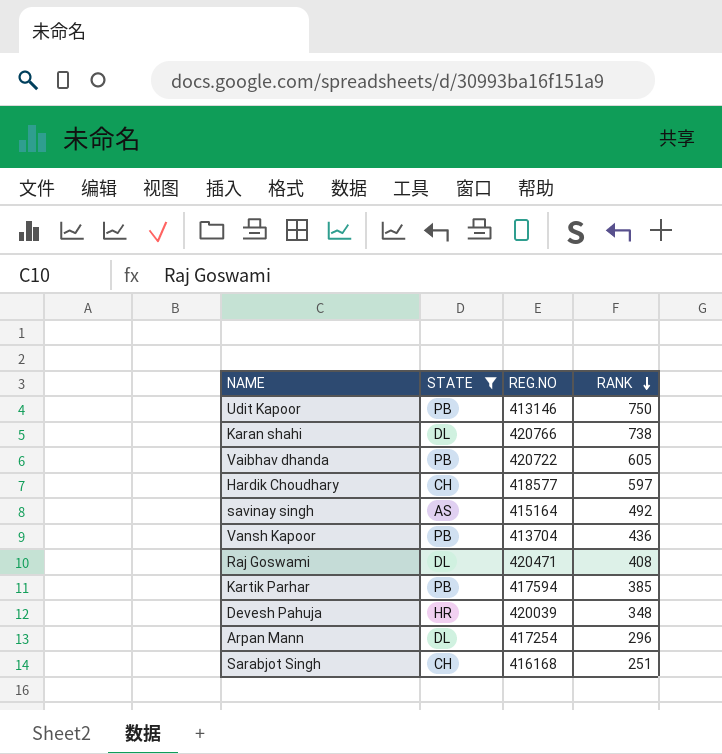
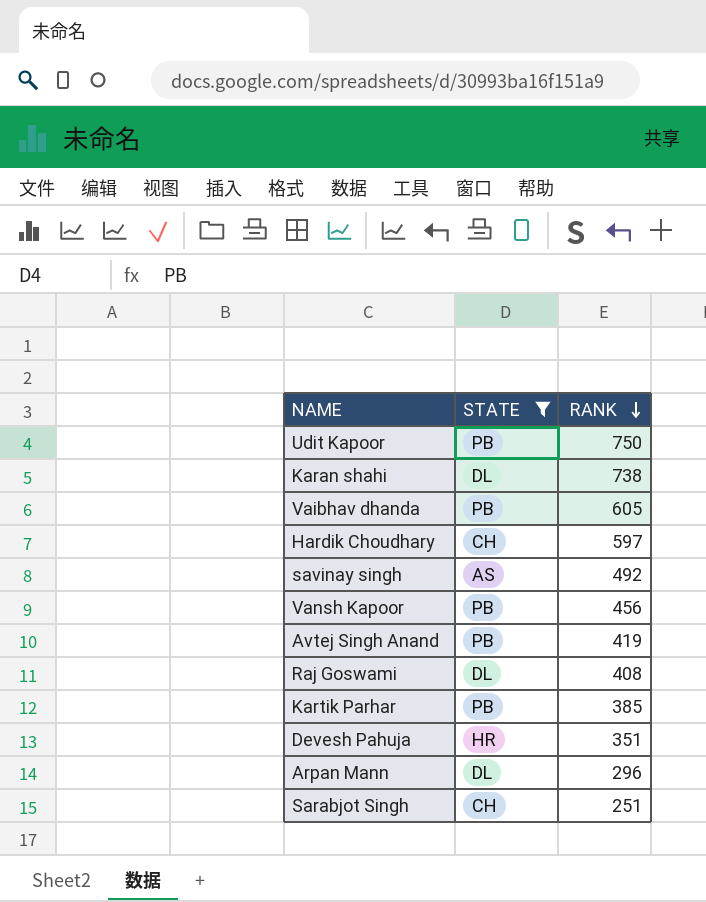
column REG.NO | position: 3 -> none
Vansh Kapoor | RANK: 436 -> 456
row Avtej Singh Anand: none -> PB | 419
Devesh Pahuja | RANK: 348 -> 351

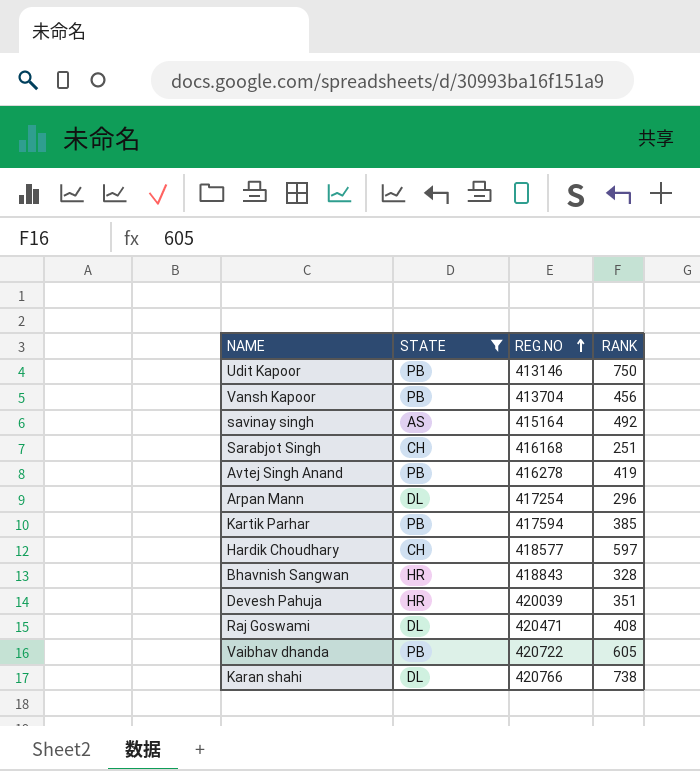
row order: RANK descending -> REG.NO ascending
column REG.NO | position: none -> 3
row Bhavnish Sangwan: none -> HR | 418843 | 328

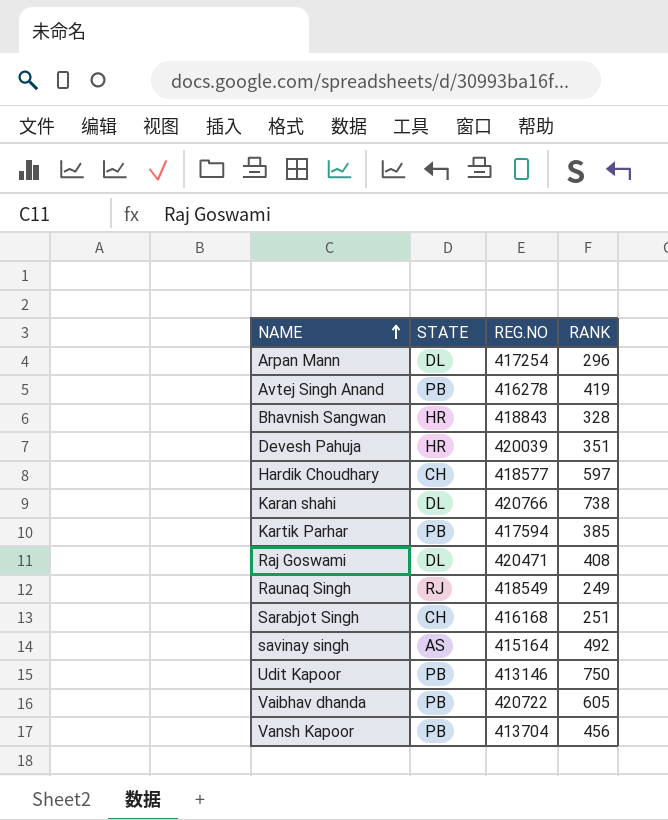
filter: STATE != RJ -> none
row order: REG.NO ascending -> NAME ascending

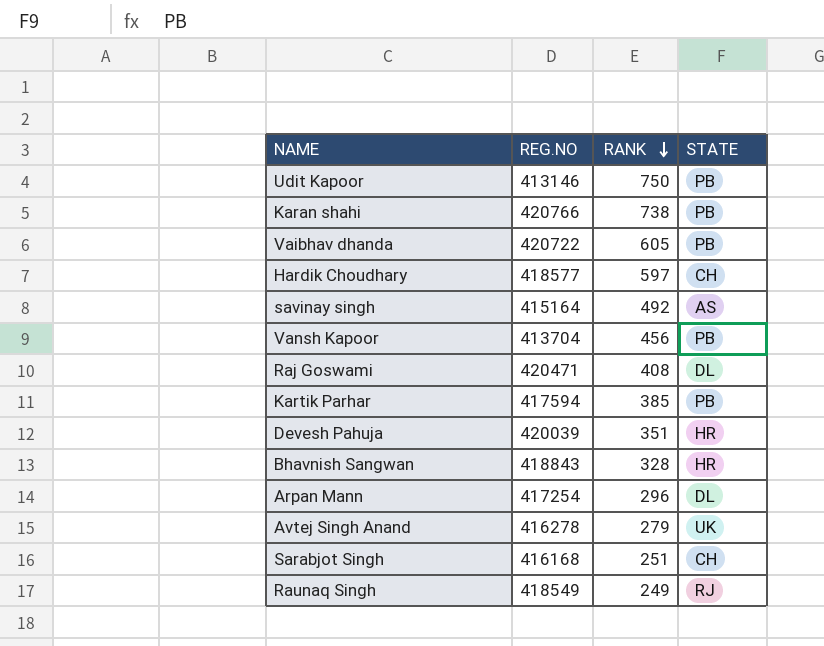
row order: NAME ascending -> RANK descending
column STATE | position: 2 -> 4
Karan shahi | STATE: DL -> PB
Avtej Singh Anand | RANK: 419 -> 279
Avtej Singh Anand | STATE: PB -> UK

